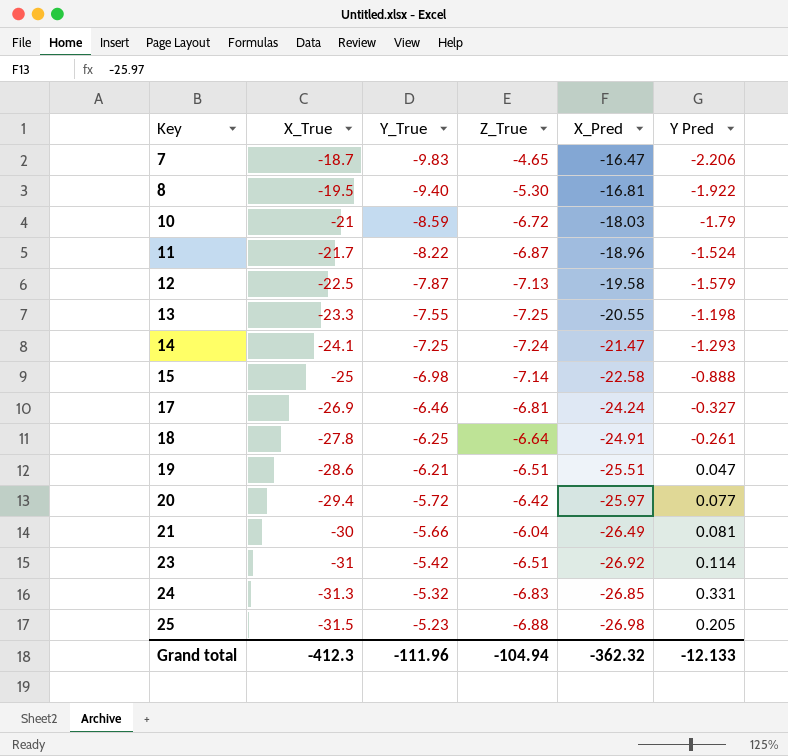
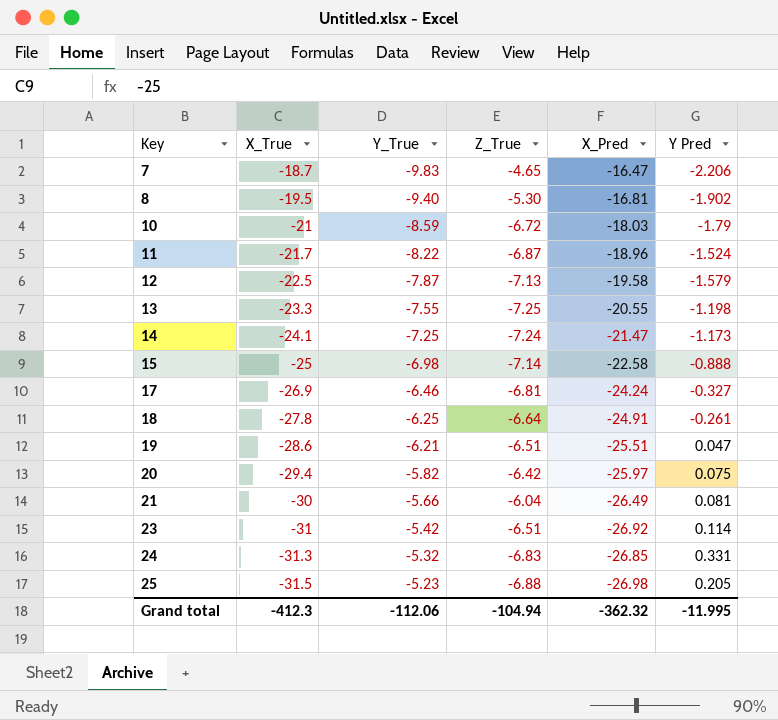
8 | Y Pred: -1.922 -> -1.902
14 | Y Pred: -1.293 -> -1.173
20 | Y_True: -5.72 -> -5.82
20 | Y Pred: 0.077 -> 0.075
Grand total | Y_True: -111.96 -> -112.06
Grand total | Y Pred: -12.133 -> -11.995

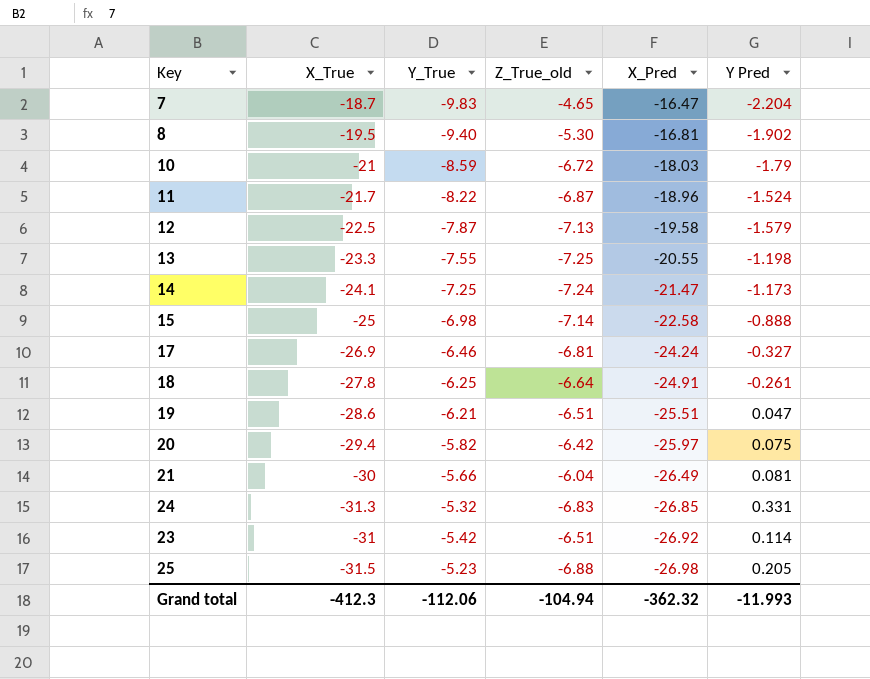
row order: Key ascending -> X_Pred descending
column name: Z_True -> Z_True_old
7 | Y Pred: -2.206 -> -2.204
Grand total | Y Pred: -11.995 -> -11.993

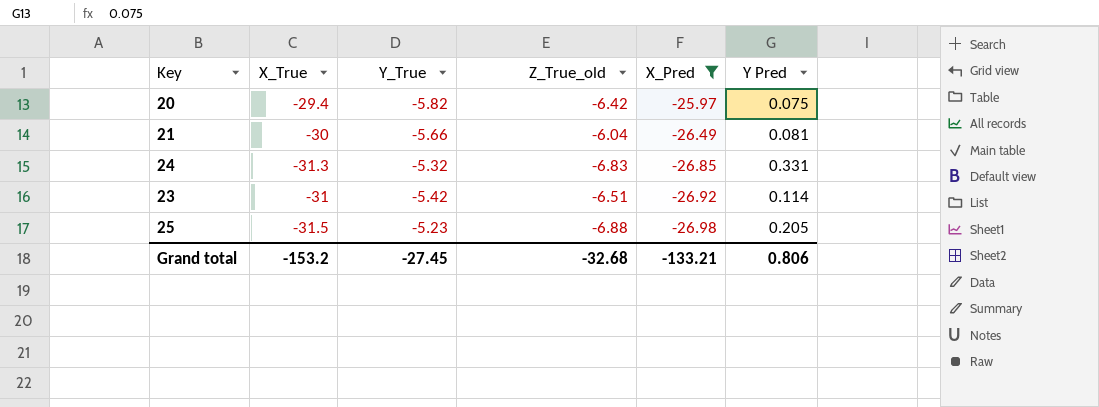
filter: none -> X_Pred <= -25.97
Grand total | X_True: -412.3 -> -153.2
Grand total | Y_True: -112.06 -> -27.45
Grand total | Z_True_old: -104.94 -> -32.68
Grand total | X_Pred: -362.32 -> -133.21
Grand total | Y Pred: -11.993 -> 0.806

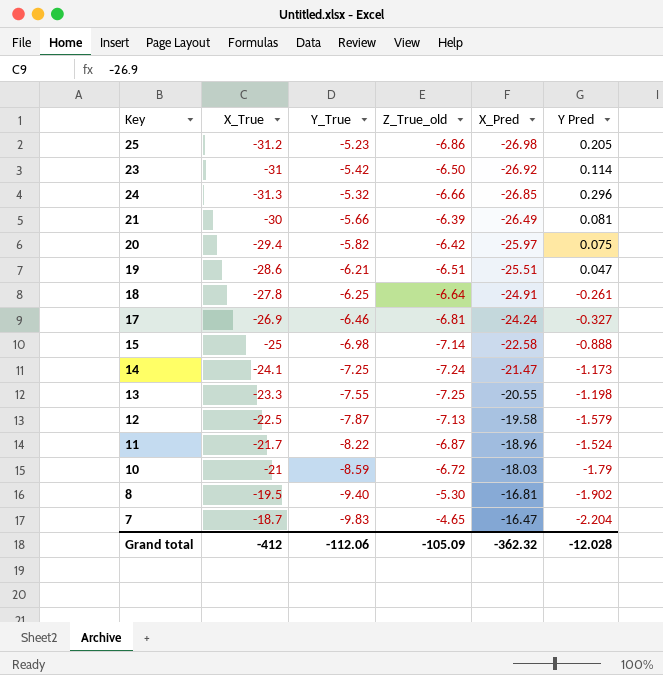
filter: X_Pred <= -25.97 -> none
row order: X_Pred descending -> X_Pred ascending
25 | X_True: -31.5 -> -31.2
25 | Z_True_old: -6.88 -> -6.86
23 | Z_True_old: -6.51 -> -6.50
24 | Z_True_old: -6.83 -> -6.66
24 | Y Pred: 0.331 -> 0.296
21 | Z_True_old: -6.04 -> -6.39
Grand total | X_True: -153.2 -> -412
Grand total | Y_True: -27.45 -> -112.06
Grand total | Z_True_old: -32.68 -> -105.09
Grand total | X_Pred: -133.21 -> -362.32
Grand total | Y Pred: 0.806 -> -12.028

